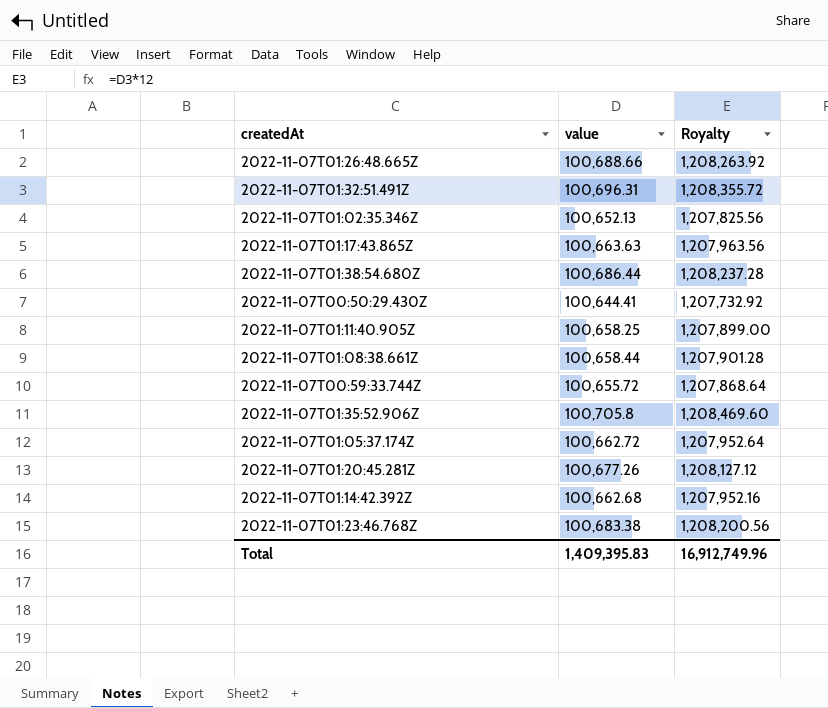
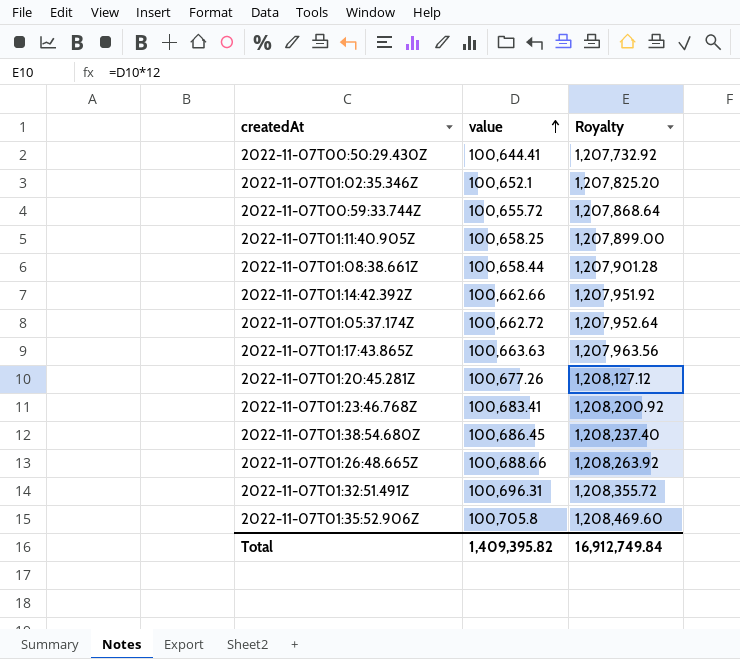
row order: none -> value ascending
2022-11-07T01:02:35.346Z | value: 100,652.13 -> 100,652.1
2022-11-07T01:02:35.346Z | Royalty: 1,207,825.56 -> 1,207,825.20
2022-11-07T01:14:42.392Z | value: 100,662.68 -> 100,662.66
2022-11-07T01:14:42.392Z | Royalty: 1,207,952.16 -> 1,207,951.92
2022-11-07T01:23:46.768Z | value: 100,683.38 -> 100,683.41
2022-11-07T01:23:46.768Z | Royalty: 1,208,200.56 -> 1,208,200.92
2022-11-07T01:38:54.680Z | value: 100,686.44 -> 100,686.45
2022-11-07T01:38:54.680Z | Royalty: 1,208,237.28 -> 1,208,237.40
Total | value: 1,409,395.83 -> 1,409,395.82
Total | Royalty: 16,912,749.96 -> 16,912,749.84

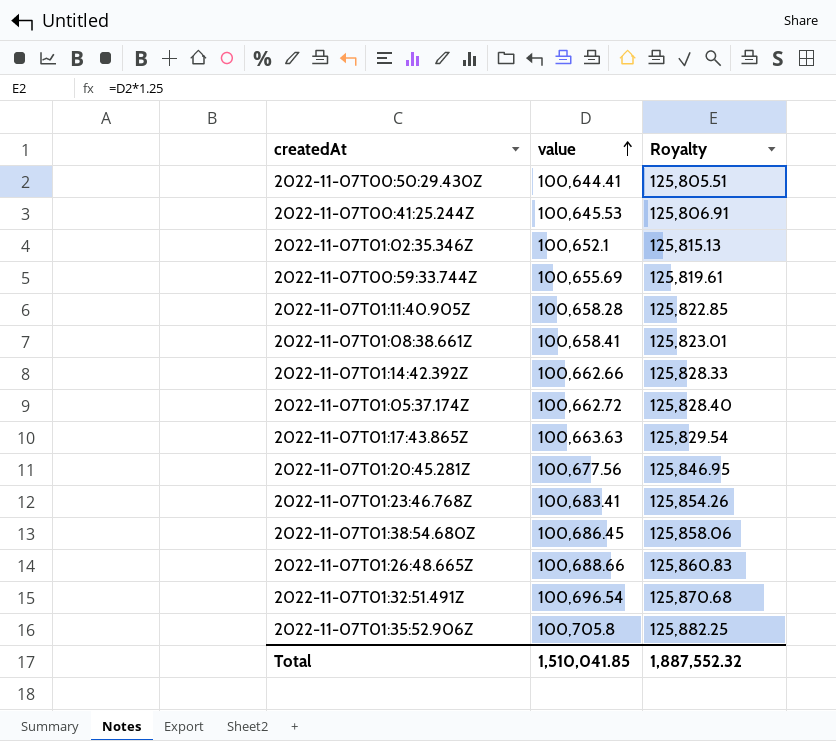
column Royalty | formula: [value] * 12 -> [value] * 1.25
row 2022-11-07T00:41:25.244Z: none -> 100,645.53 | 125,806.91
2022-11-07T00:59:33.744Z | value: 100,655.72 -> 100,655.69
2022-11-07T01:11:40.905Z | value: 100,658.25 -> 100,658.28
2022-11-07T01:08:38.661Z | value: 100,658.44 -> 100,658.41
2022-11-07T01:20:45.281Z | value: 100,677.26 -> 100,677.56
2022-11-07T01:32:51.491Z | value: 100,696.31 -> 100,696.54
Total | value: 1,409,395.82 -> 1,510,041.85
Total | Royalty: 16,912,749.84 -> 1,887,552.32

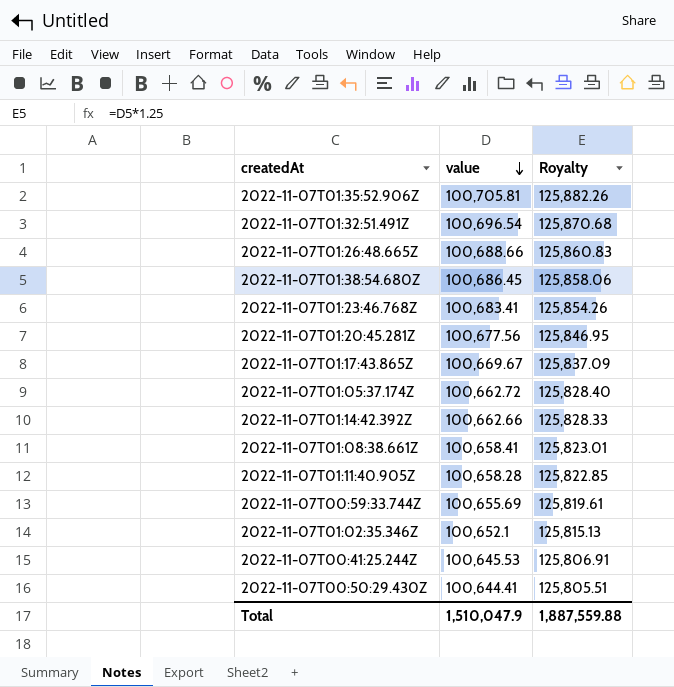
row order: value ascending -> value descending
2022-11-07T01:35:52.906Z | value: 100,705.8 -> 100,705.81
2022-11-07T01:35:52.906Z | Royalty: 125,882.25 -> 125,882.26
2022-11-07T01:17:43.865Z | value: 100,663.63 -> 100,669.67
2022-11-07T01:17:43.865Z | Royalty: 125,829.54 -> 125,837.09
Total | value: 1,510,041.85 -> 1,510,047.9
Total | Royalty: 1,887,552.32 -> 1,887,559.88

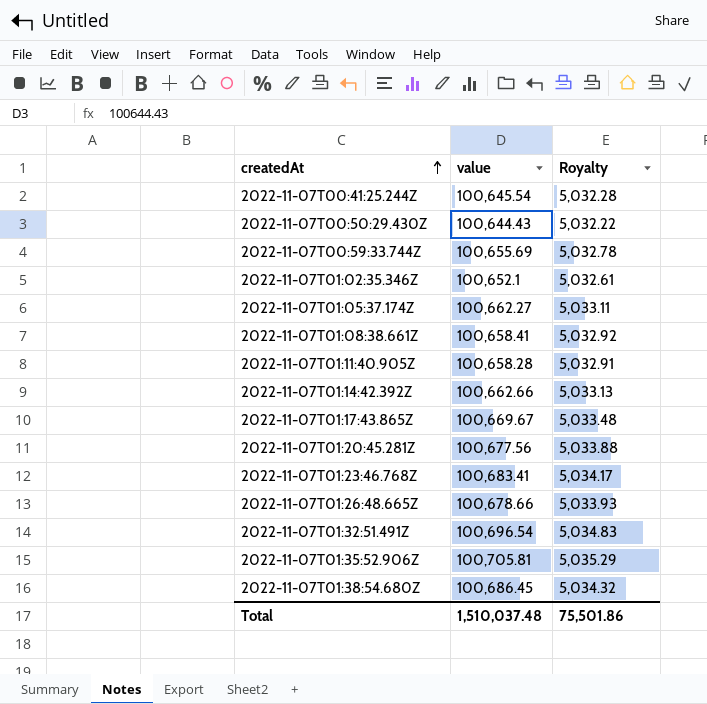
row order: value descending -> createdAt ascending
column Royalty | formula: [value] * 1.25 -> [value] * 0.05
2022-11-07T00:41:25.244Z | value: 100,645.53 -> 100,645.54
2022-11-07T00:50:29.430Z | value: 100,644.41 -> 100,644.43
2022-11-07T01:05:37.174Z | value: 100,662.72 -> 100,662.27
2022-11-07T01:26:48.665Z | value: 100,688.66 -> 100,678.66
Total | value: 1,510,047.9 -> 1,510,037.48
Total | Royalty: 1,887,559.88 -> 75,501.86

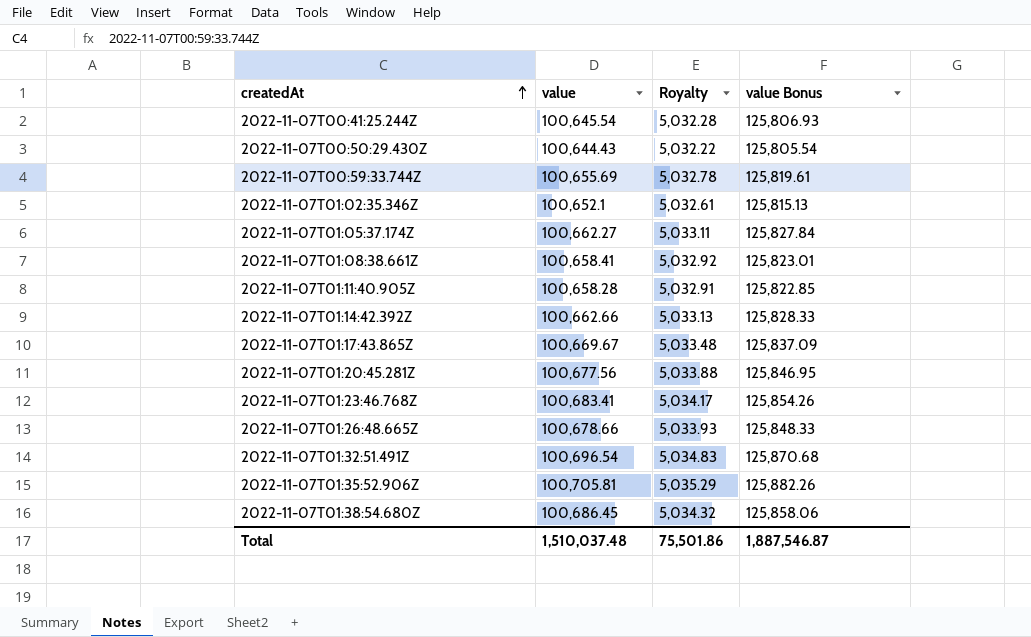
column value Bonus | formula: none -> [value] * 1.25

